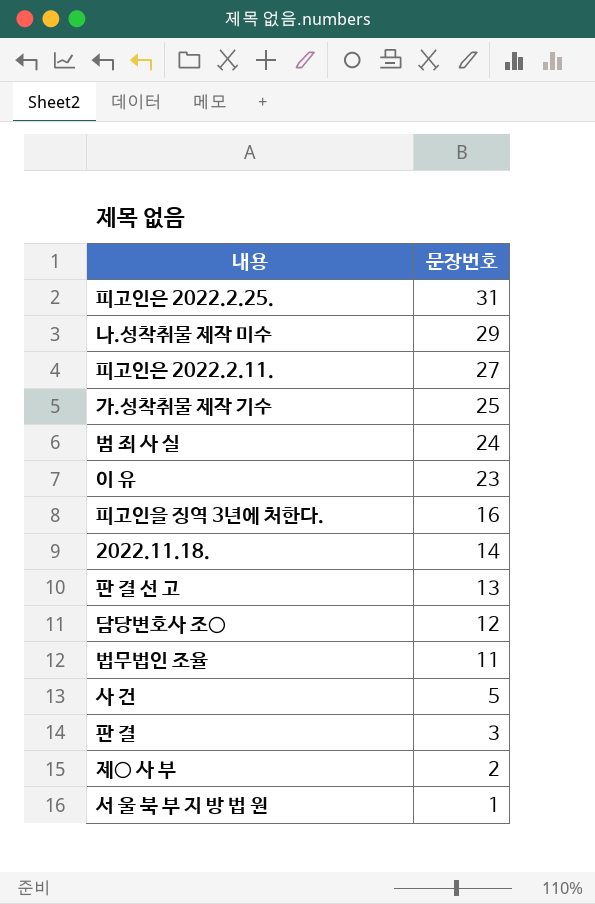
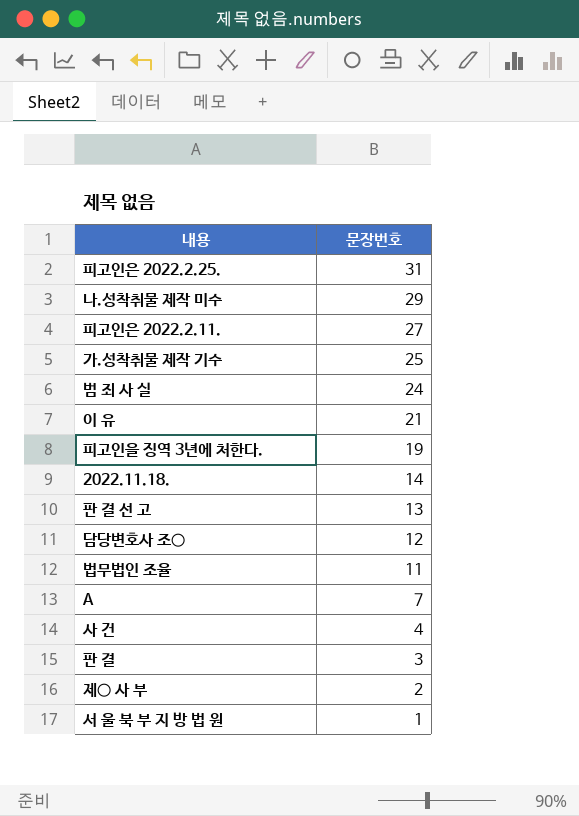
이 유 | 문장번호: 23 -> 21
피고인을 징역 3년에 처한다. | 문장번호: 16 -> 19
row A: none -> 7
사 건 | 문장번호: 5 -> 4

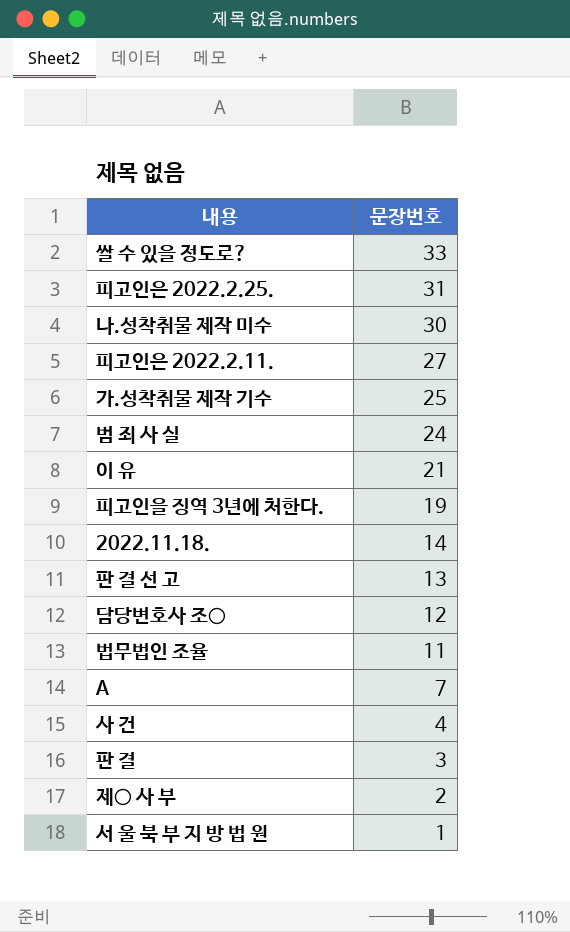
row 쌀 수 있을 정도로?: none -> 33
나.성착취물 제작 미수 | 문장번호: 29 -> 30

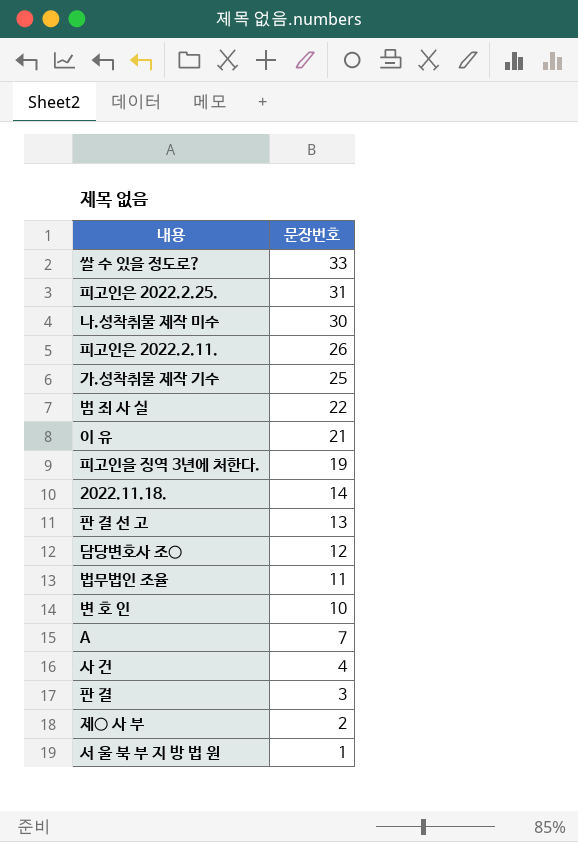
피고인은 2022.2.11. | 문장번호: 27 -> 26
범 죄 사 실 | 문장번호: 24 -> 22
row 변 호 인: none -> 10

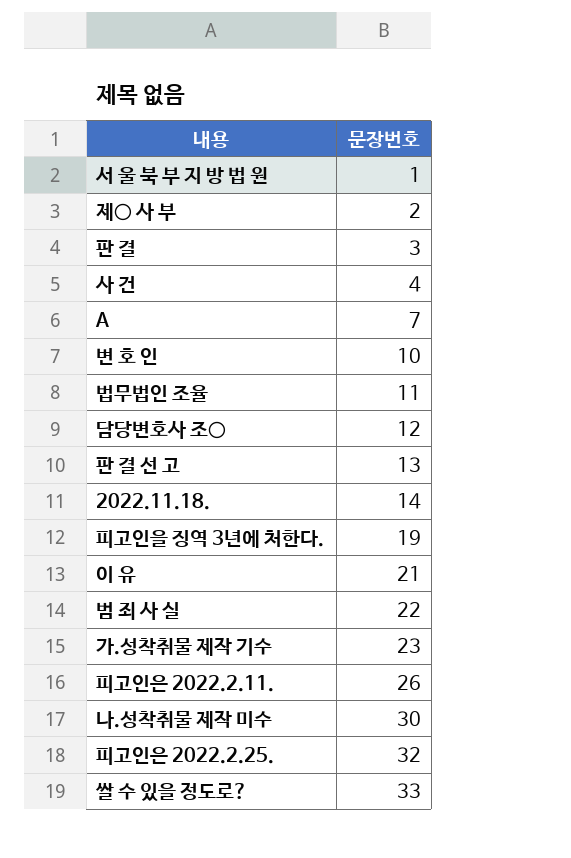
row order: 문장번호 descending -> 문장번호 ascending
가.성착취물 제작 기수 | 문장번호: 25 -> 23
피고인은 2022.2.25. | 문장번호: 31 -> 32

